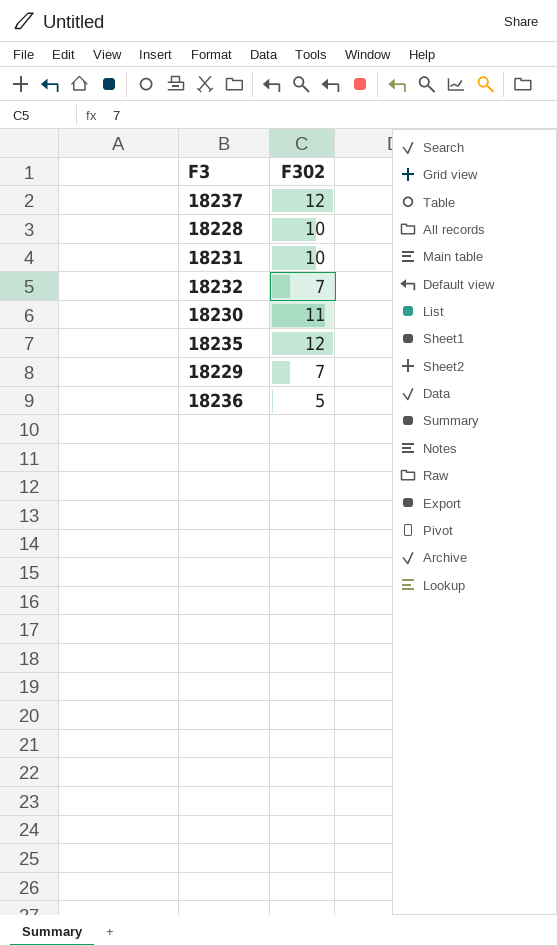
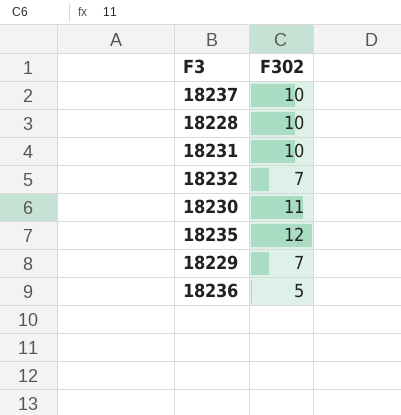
18237 | F302: 12 -> 10

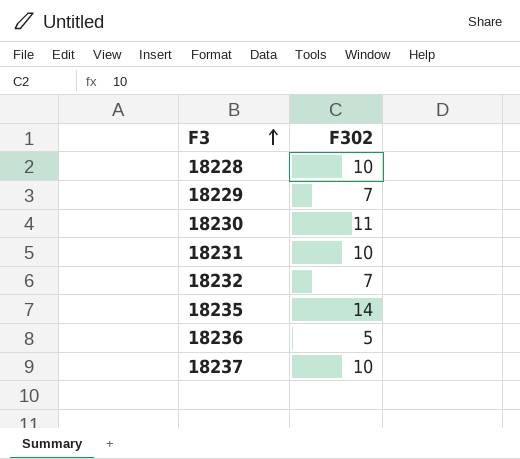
row order: none -> F3 ascending
18235 | F302: 12 -> 14

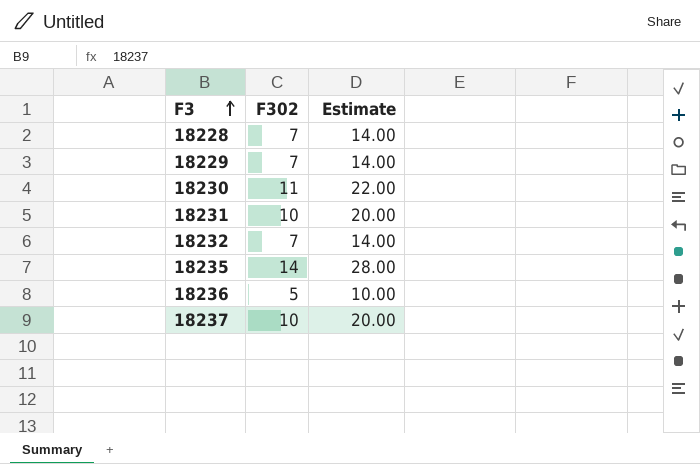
column Estimate | formula: none -> [F302] * 2
18228 | F302: 10 -> 7

